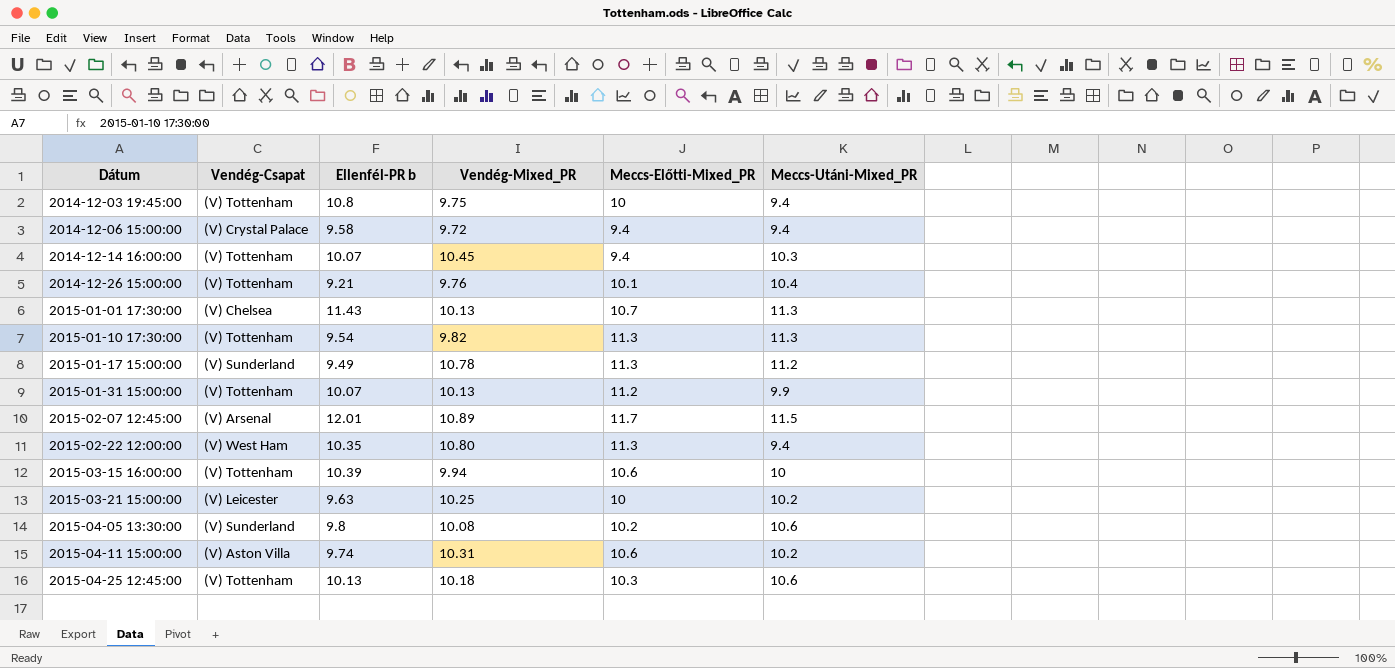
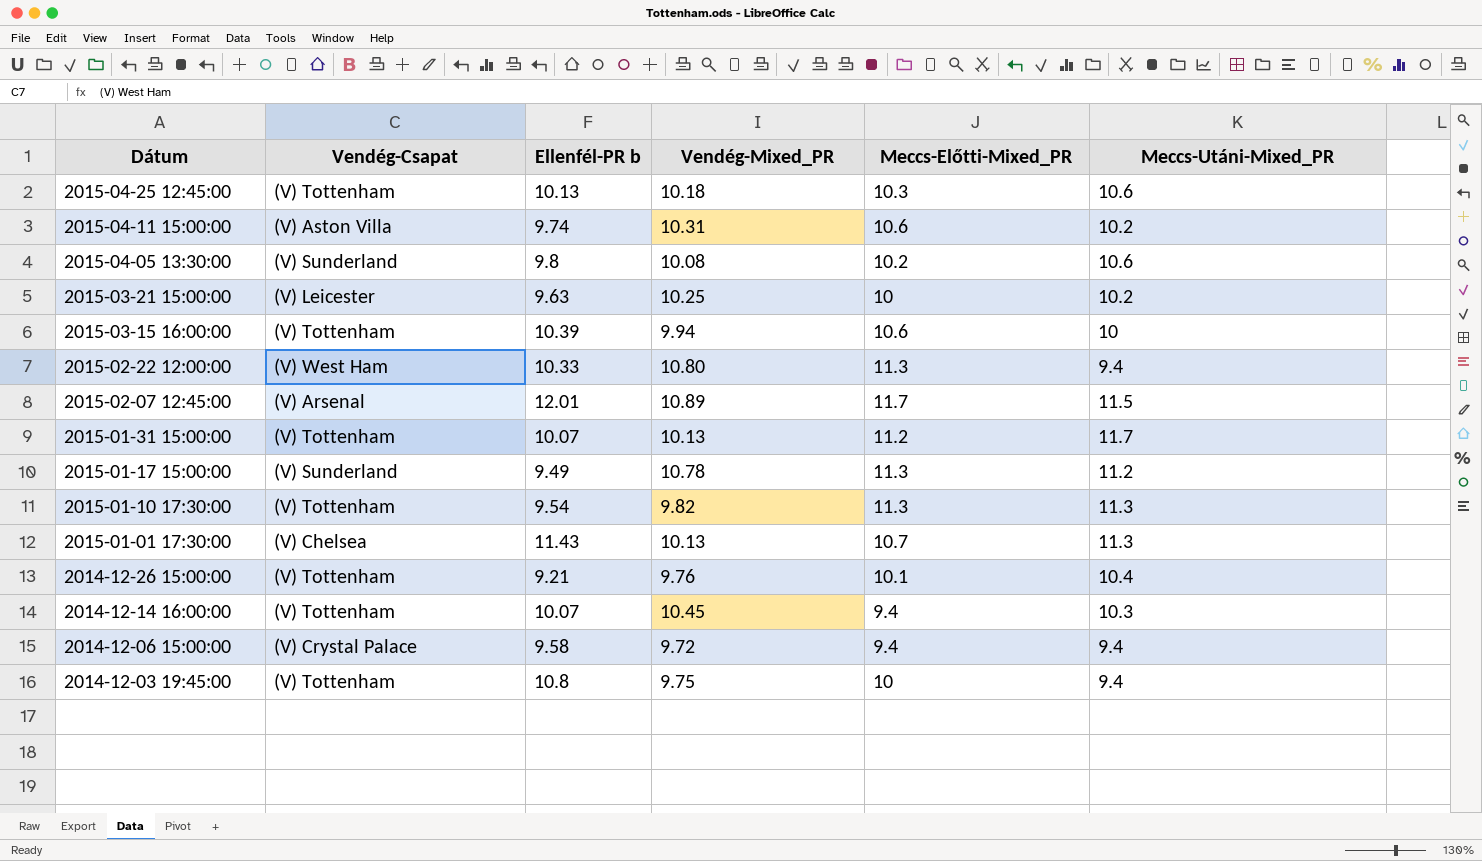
row order: Dátum ascending -> Dátum descending
2015-02-22 12:00:00 | Ellenfél-PR b: 10.35 -> 10.33
2015-01-31 15:00:00 | Meccs-Utáni-Mixed_PR: 9.9 -> 11.7

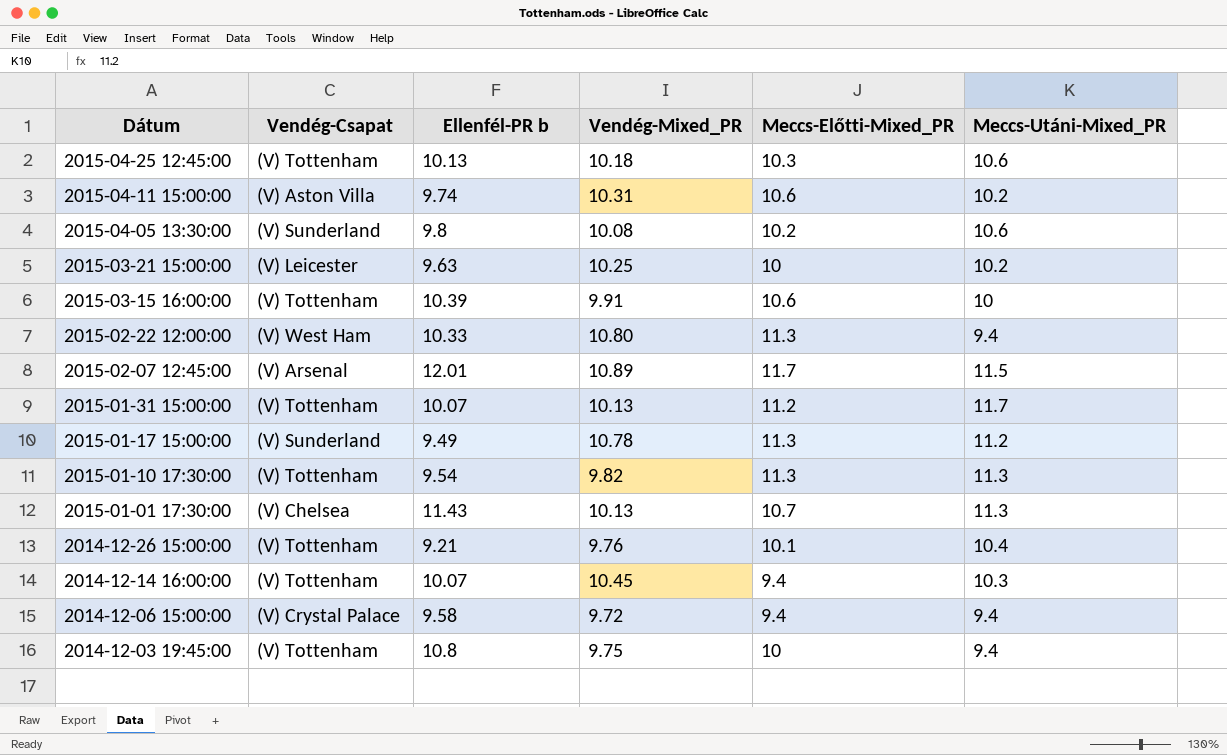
2015-03-15 16:00:00 | Vendég-Mixed_PR: 9.94 -> 9.91

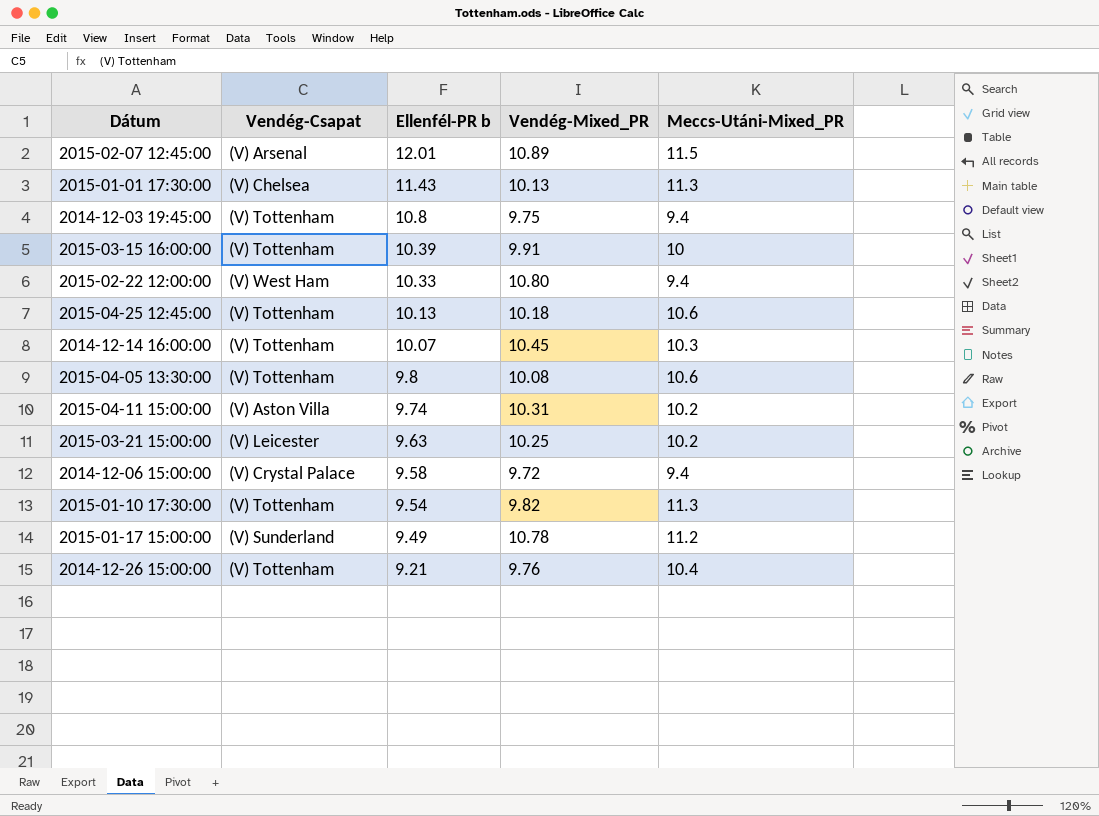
row order: Dátum descending -> Ellenfél-PR b descending
column Meccs-Előtti-Mixed_PR | position: 5 -> none
row 2015-01-31 15:00:00: (V) Tottenham | 10.07 | 10.13 | 11.2 | 11.7 -> none
2015-04-05 13:30:00 | Vendég-Csapat: (V) Sunderland -> (V) Tottenham

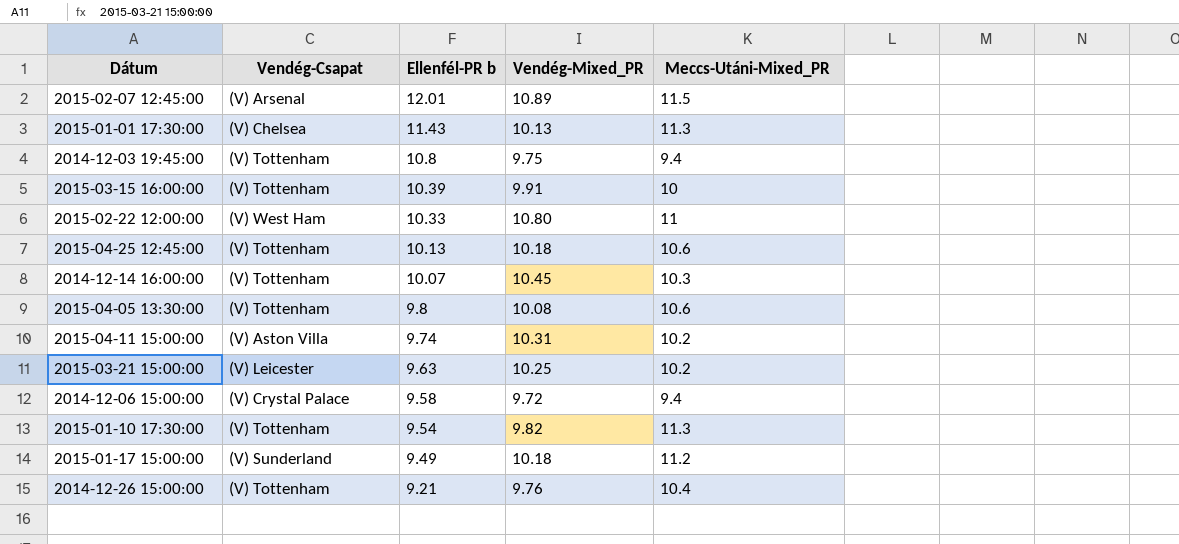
2015-02-22 12:00:00 | Meccs-Utáni-Mixed_PR: 9.4 -> 11
2015-01-17 15:00:00 | Vendég-Mixed_PR: 10.78 -> 10.18

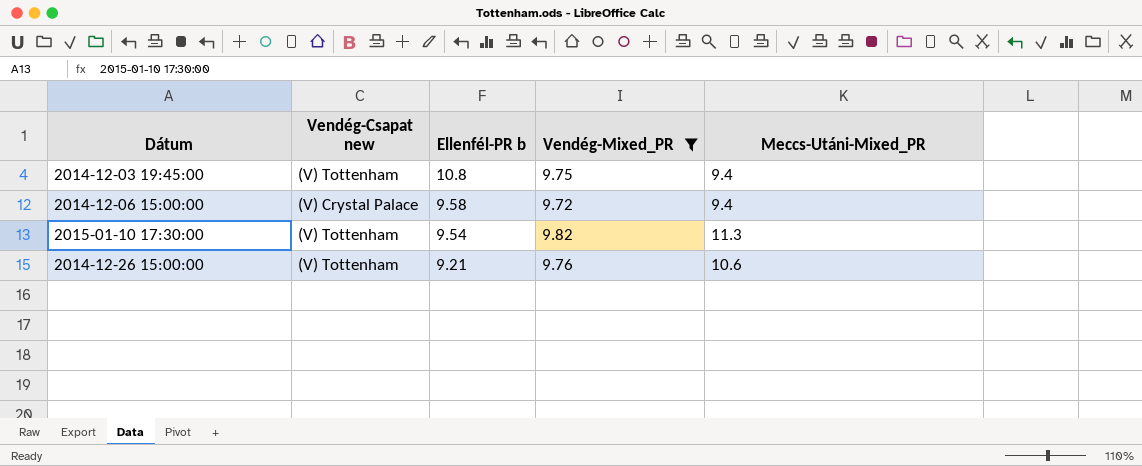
filter: none -> Vendég-Mixed_PR <= 9.82
column name: Vendég-Csapat -> Vendég-Csapat new
2014-12-26 15:00:00 | Meccs-Utáni-Mixed_PR: 10.4 -> 10.6

